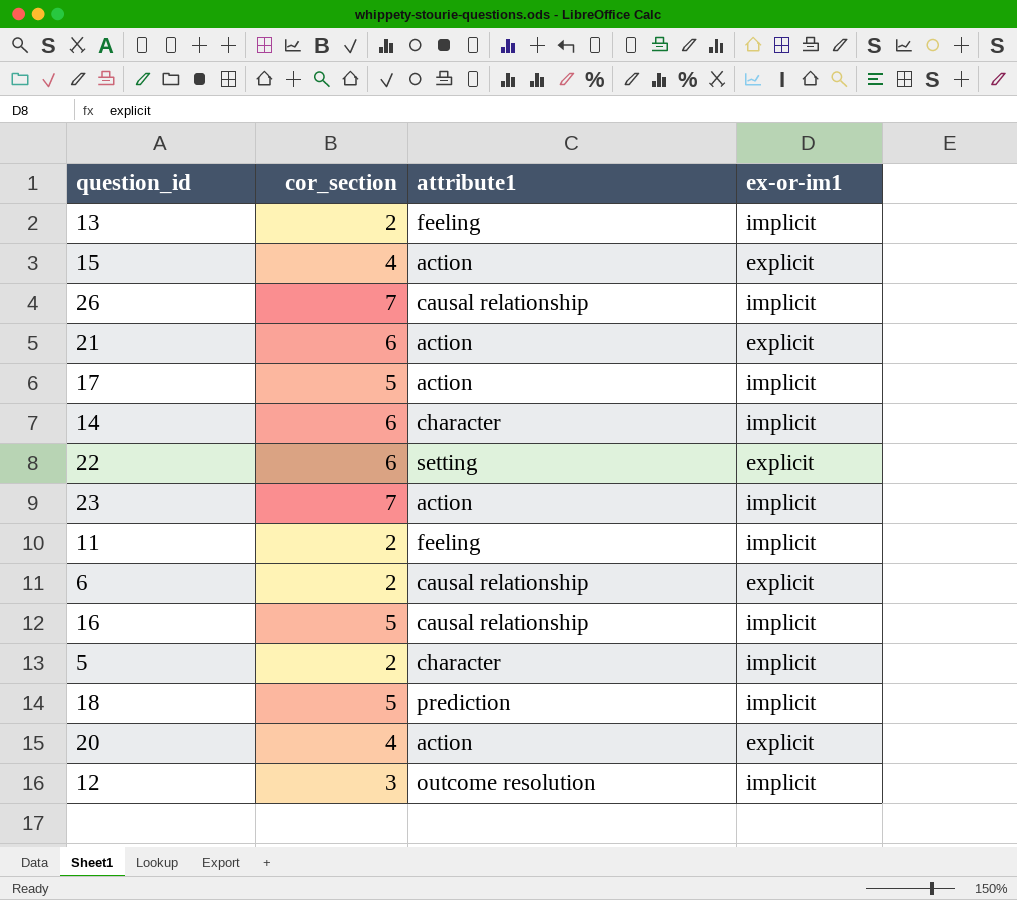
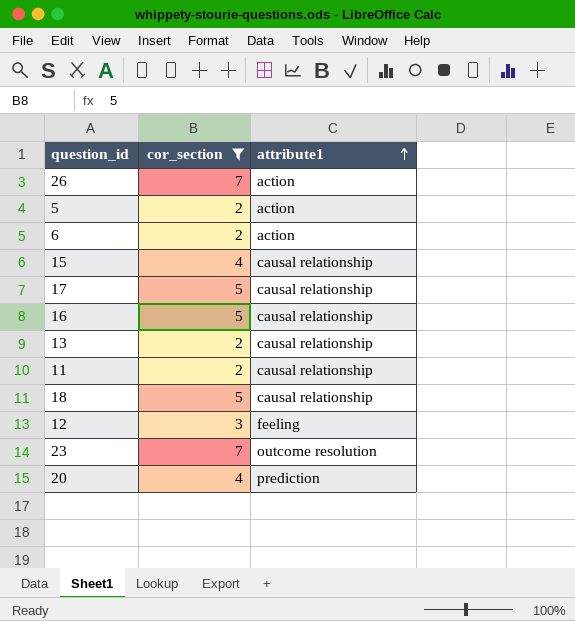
filter: none -> cor_section != 6
row order: none -> attribute1 ascending
column ex-or-im1 | position: 4 -> none
26 | attribute1: causal relationship -> action
5 | attribute1: character -> action
6 | attribute1: causal relationship -> action
15 | attribute1: action -> causal relationship
17 | attribute1: action -> causal relationship
13 | attribute1: feeling -> causal relationship
11 | attribute1: feeling -> causal relationship
18 | attribute1: prediction -> causal relationship
12 | attribute1: outcome resolution -> feeling
23 | attribute1: action -> outcome resolution
20 | attribute1: action -> prediction

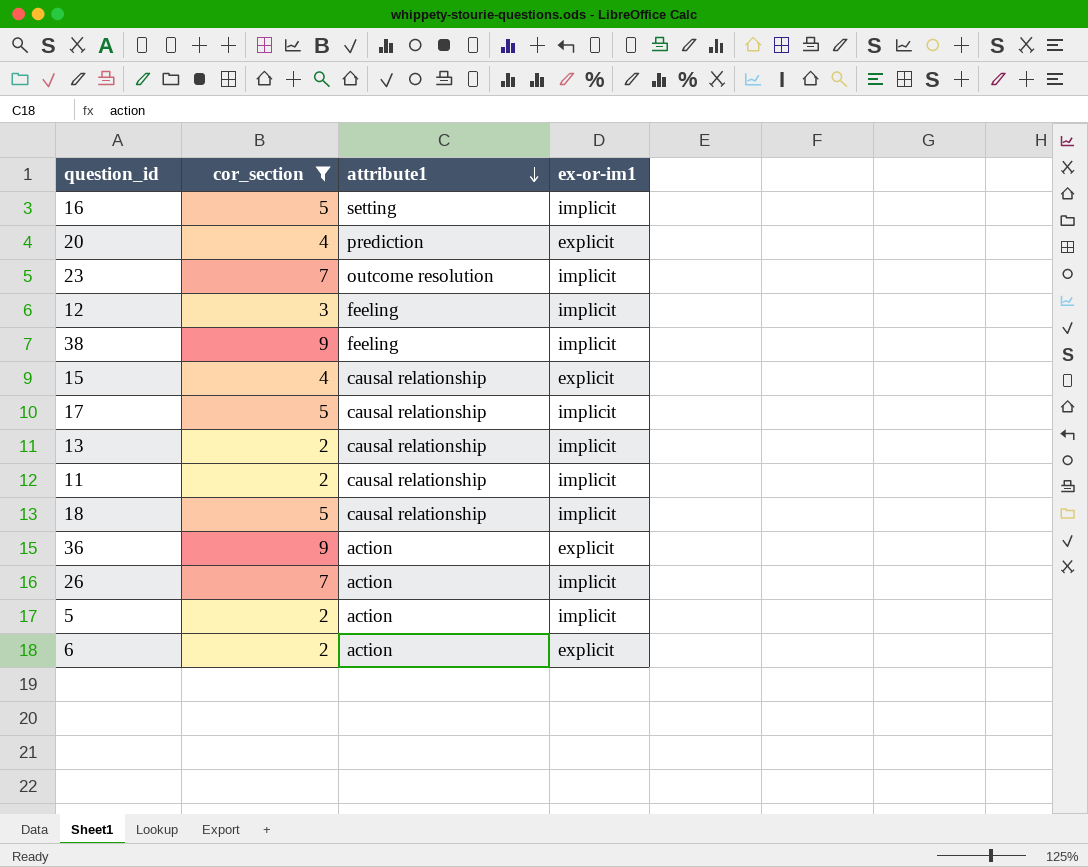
row order: attribute1 ascending -> attribute1 descending
column ex-or-im1 | position: none -> 4
16 | attribute1: causal relationship -> setting
row 38: none -> 9 | feeling | implicit
row 36: none -> 9 | action | explicit

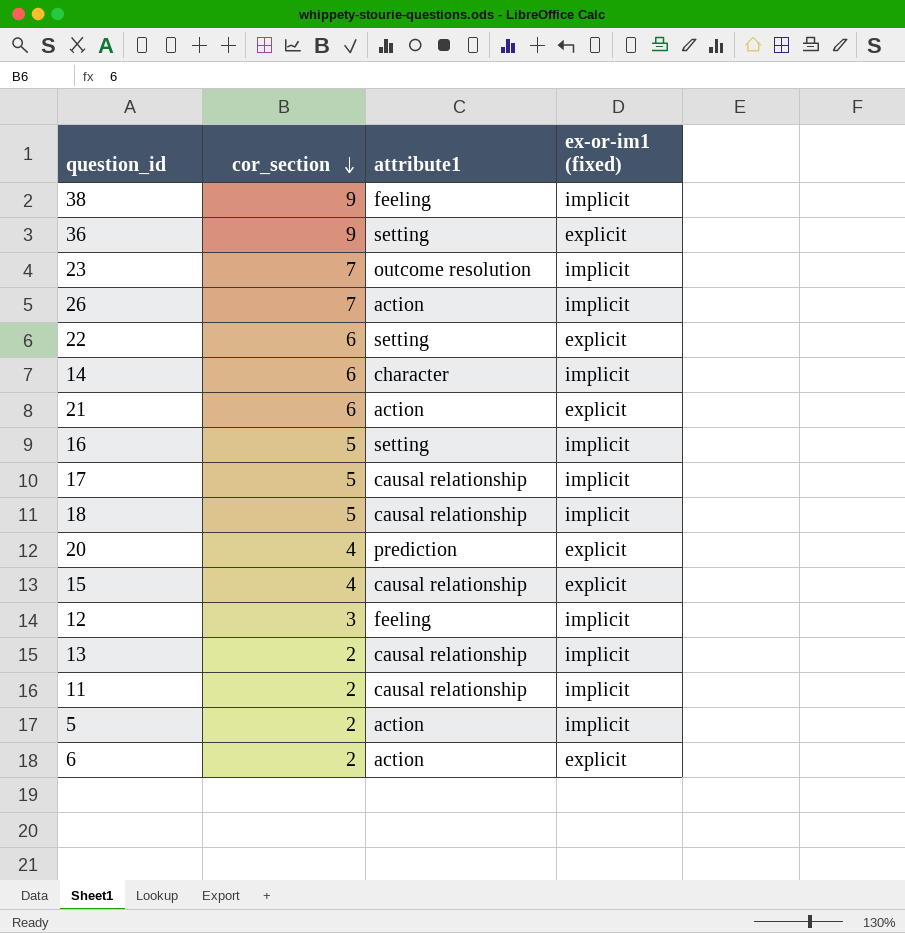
filter: cor_section != 6 -> none
row order: attribute1 descending -> cor_section descending
column name: ex-or-im1 -> ex-or-im1 (fixed)
36 | attribute1: action -> setting

